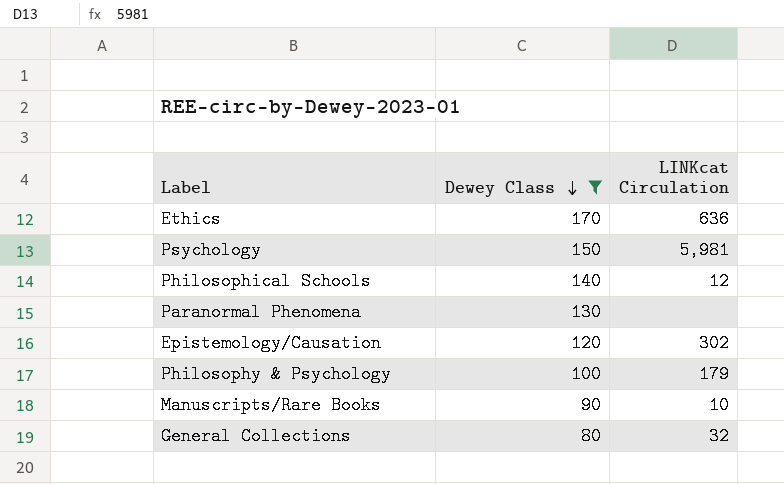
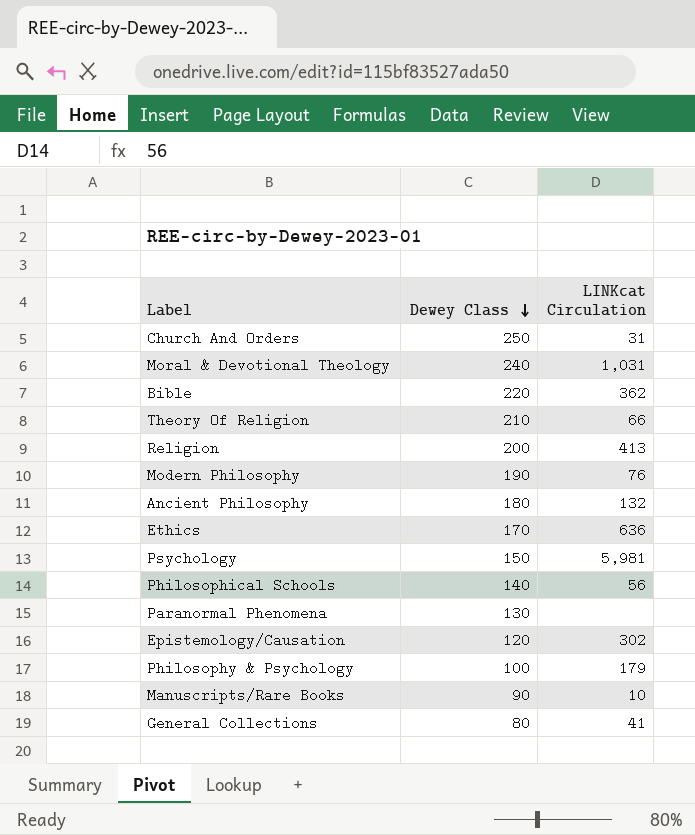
filter: Dewey Class <= 170 -> none
Philosophical Schools | LINKcat Circulation: 12 -> 56
General Collections | LINKcat Circulation: 32 -> 41

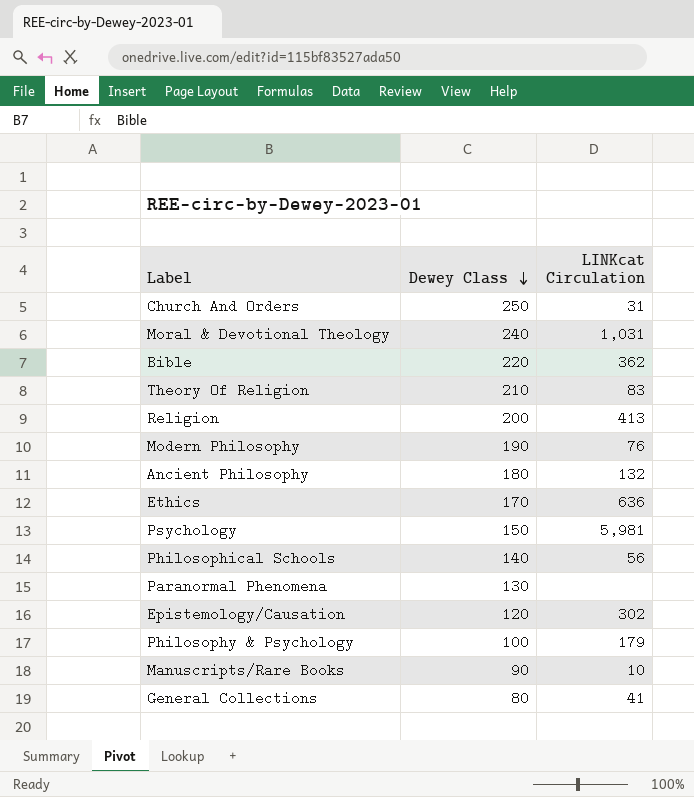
Theory Of Religion | LINKcat Circulation: 66 -> 83

